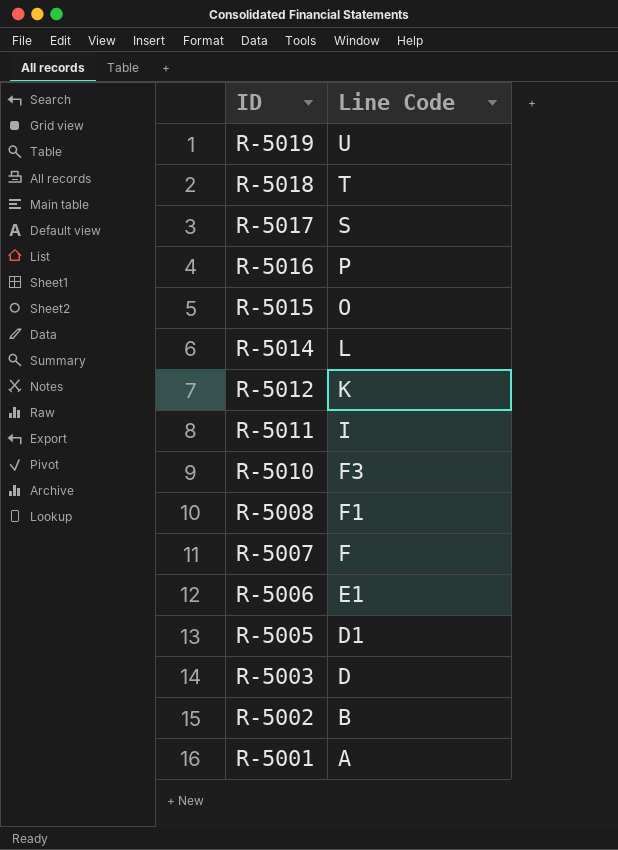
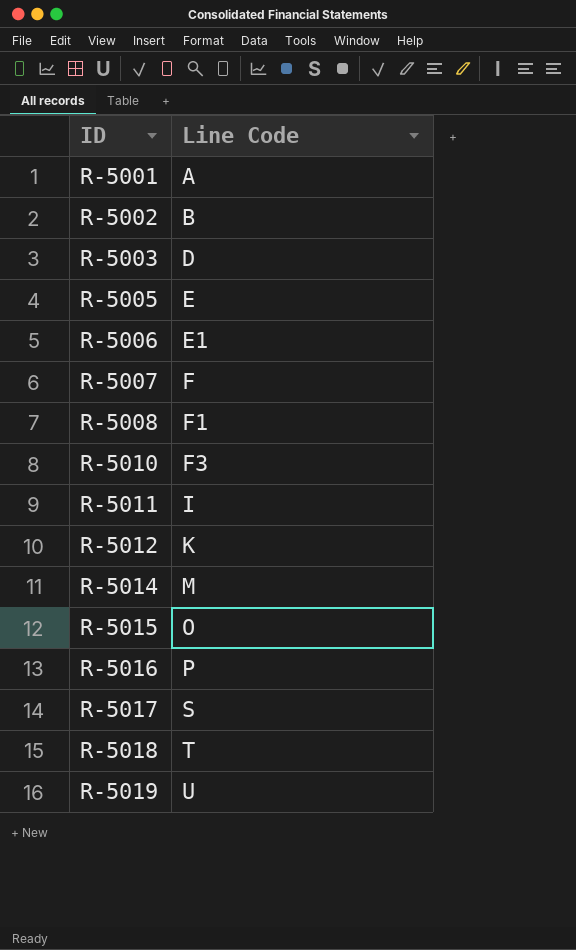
row order: ID descending -> ID ascending
R-5005 | Line Code: D1 -> E
R-5014 | Line Code: L -> M

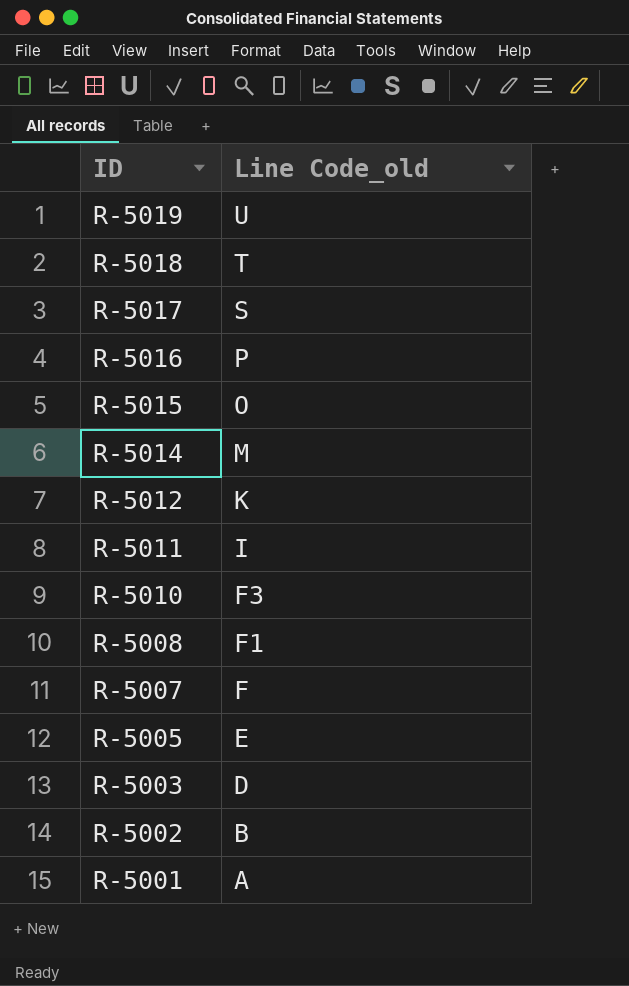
row order: ID ascending -> ID descending
column name: Line Code -> Line Code_old
row R-5006: E1 -> none

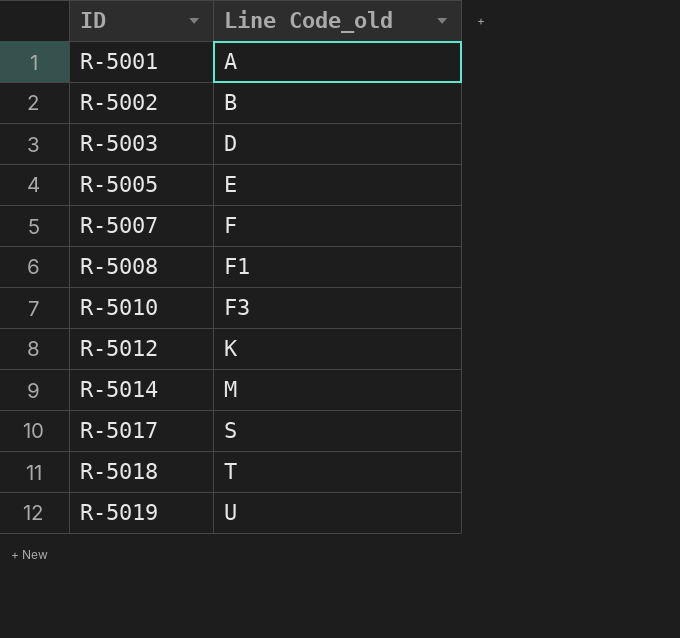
row order: ID descending -> ID ascending
row R-5016: P -> none
row R-5015: O -> none
row R-5011: I -> none

